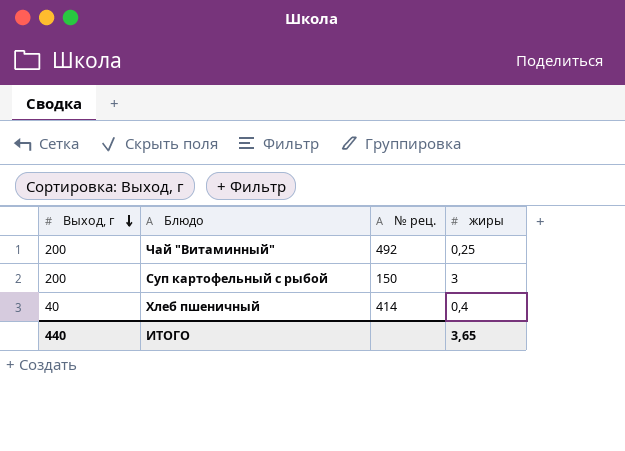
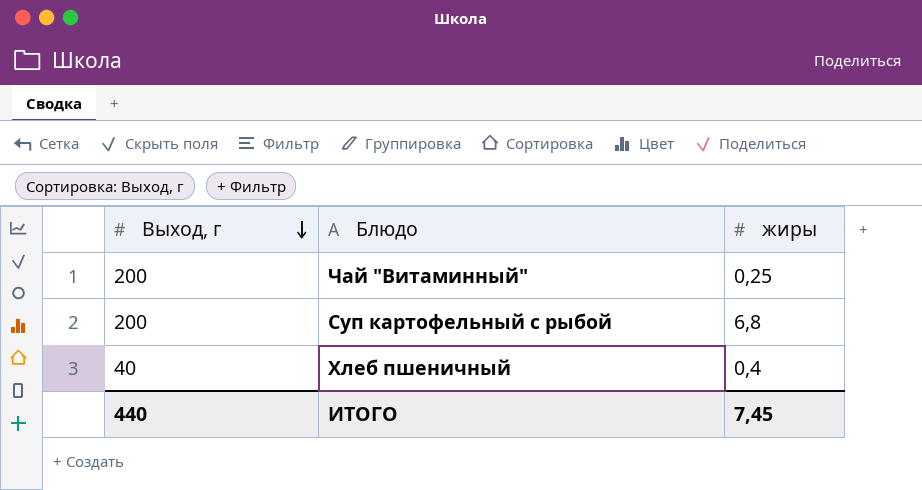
column № рец. | position: 3 -> none
Суп картофельный с рыбой | жиры: 3 -> 6,8
ИТОГО | жиры: 3,65 -> 7,45

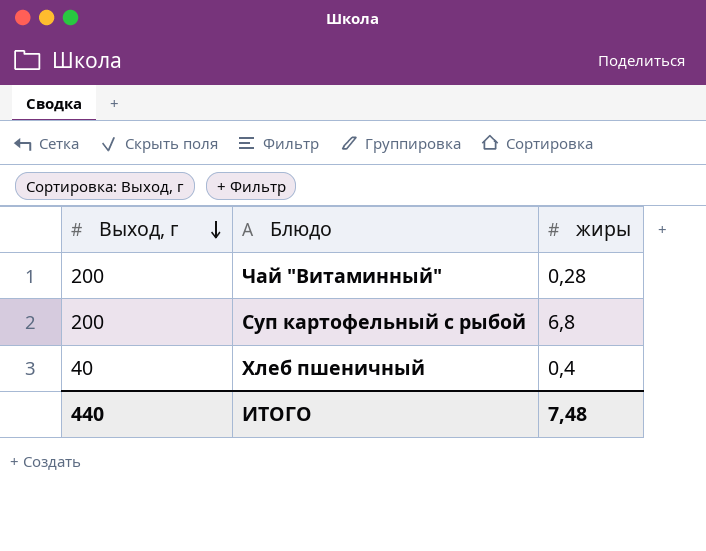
Чай "Витаминный" | жиры: 0,25 -> 0,28
ИТОГО | жиры: 7,45 -> 7,48

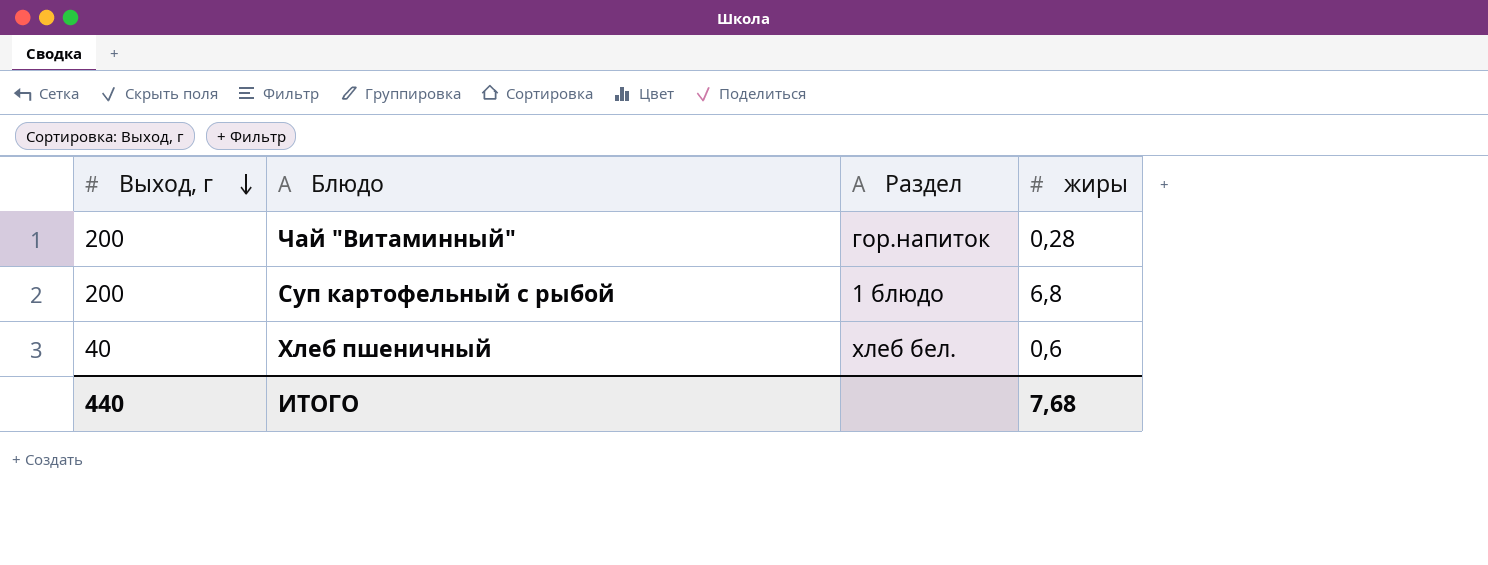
column Раздел | position: none -> 3
Хлеб пшеничный | жиры: 0,4 -> 0,6
ИТОГО | жиры: 7,48 -> 7,68

